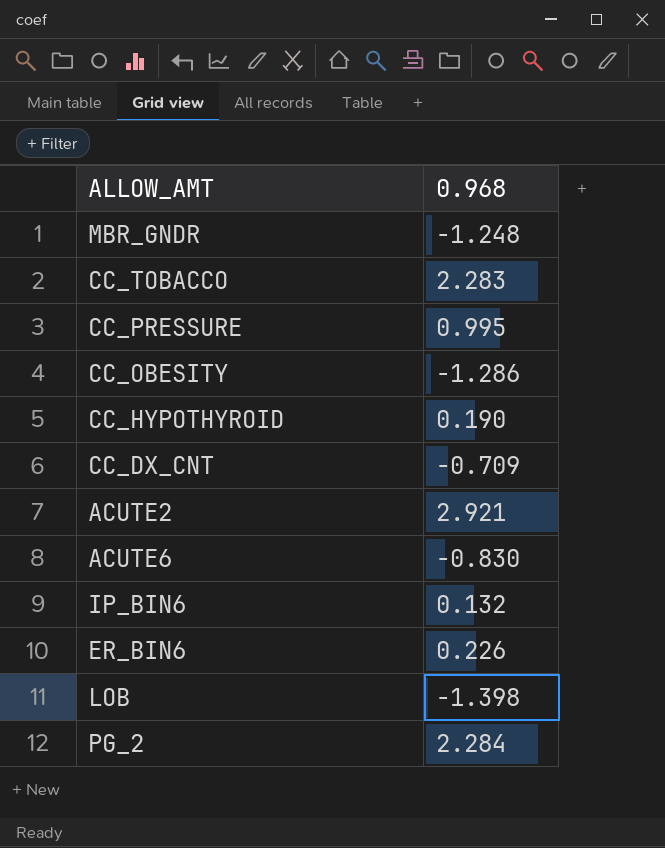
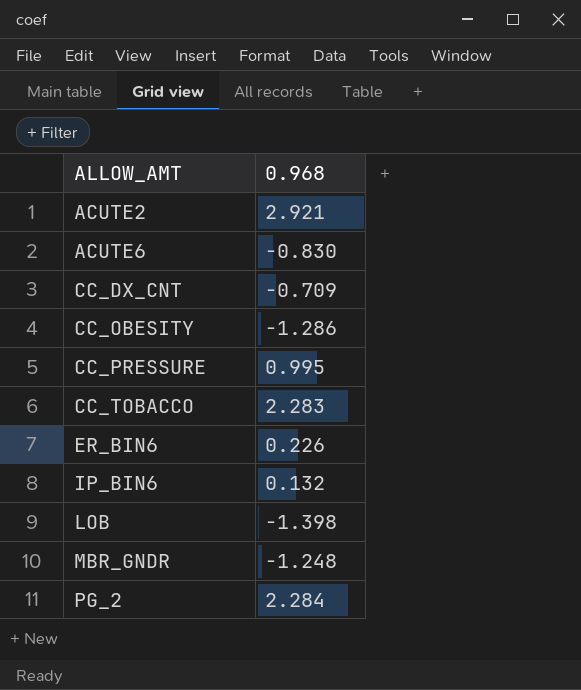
row order: none -> ALLOW_AMT ascending
row CC_HYPOTHYROID: 0.190 -> none

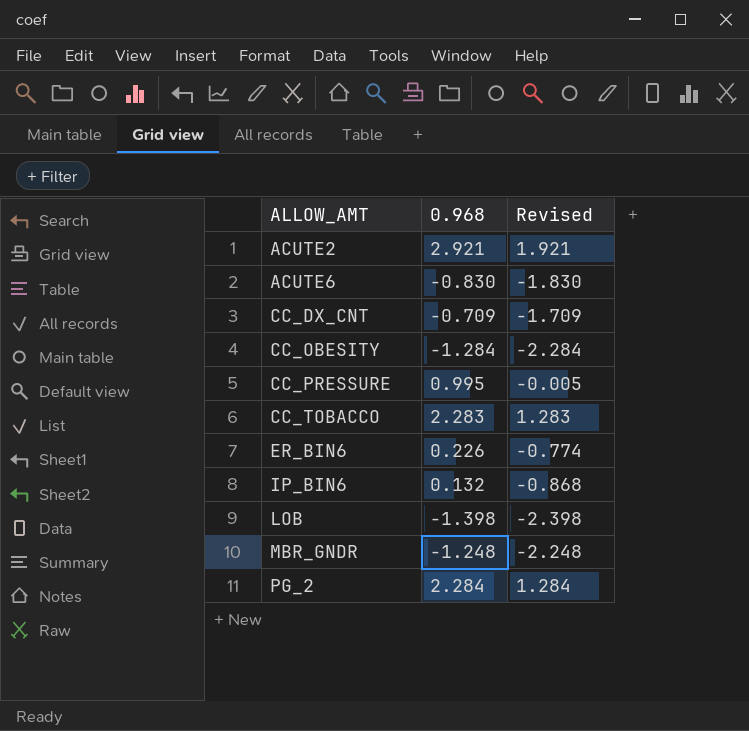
column Revised | formula: none -> [0.968] - 1
CC_OBESITY | 0.968: -1.286 -> -1.284

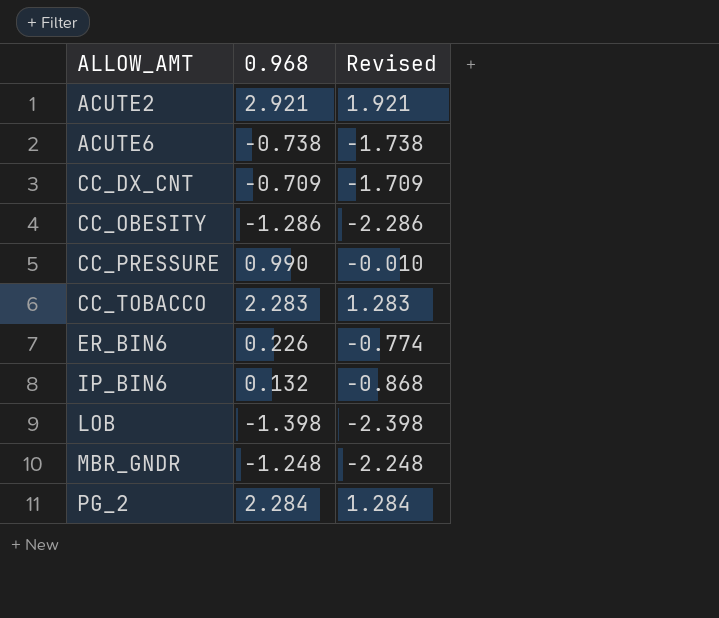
ACUTE6 | 0.968: -0.830 -> -0.738
ACUTE6 | Revised: -1.830 -> -1.738
CC_OBESITY | 0.968: -1.284 -> -1.286
CC_OBESITY | Revised: -2.284 -> -2.286
CC_PRESSURE | 0.968: 0.995 -> 0.990
CC_PRESSURE | Revised: -0.005 -> -0.010

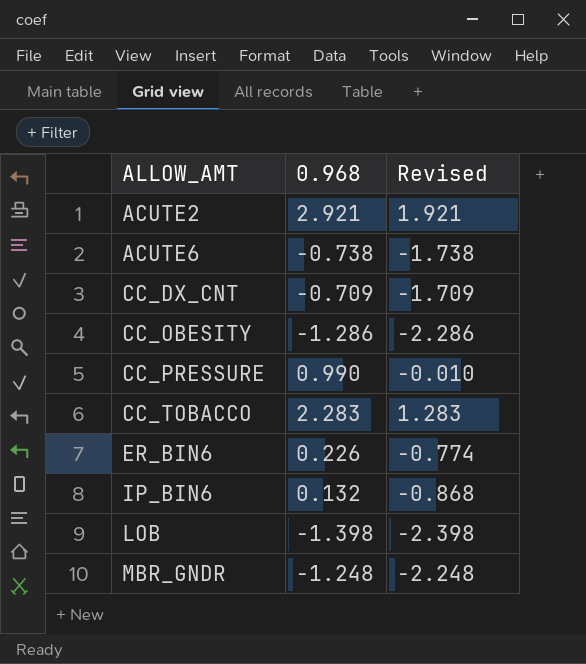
row PG_2: 2.284 | 1.284 -> none

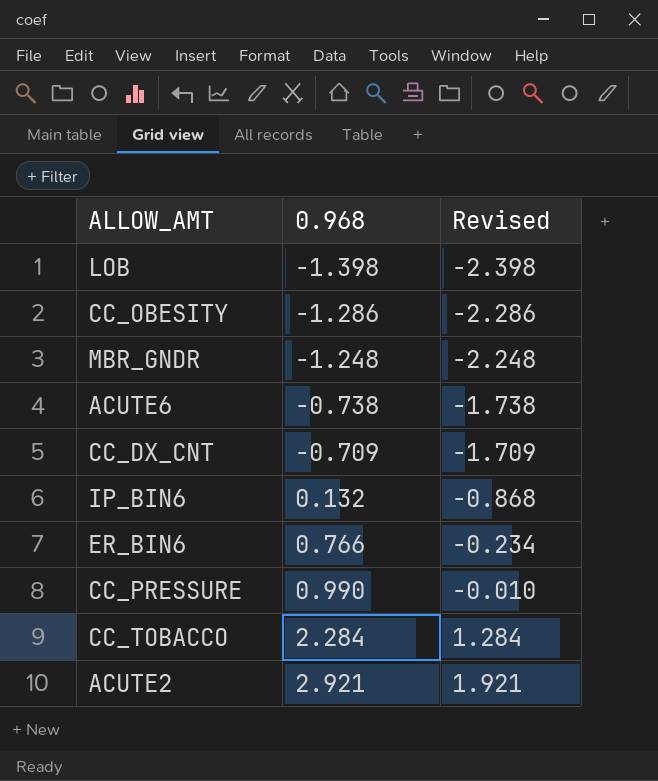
row order: ALLOW_AMT ascending -> 0.968 ascending
ER_BIN6 | 0.968: 0.226 -> 0.766
ER_BIN6 | Revised: -0.774 -> -0.234
CC_TOBACCO | 0.968: 2.283 -> 2.284
CC_TOBACCO | Revised: 1.283 -> 1.284

